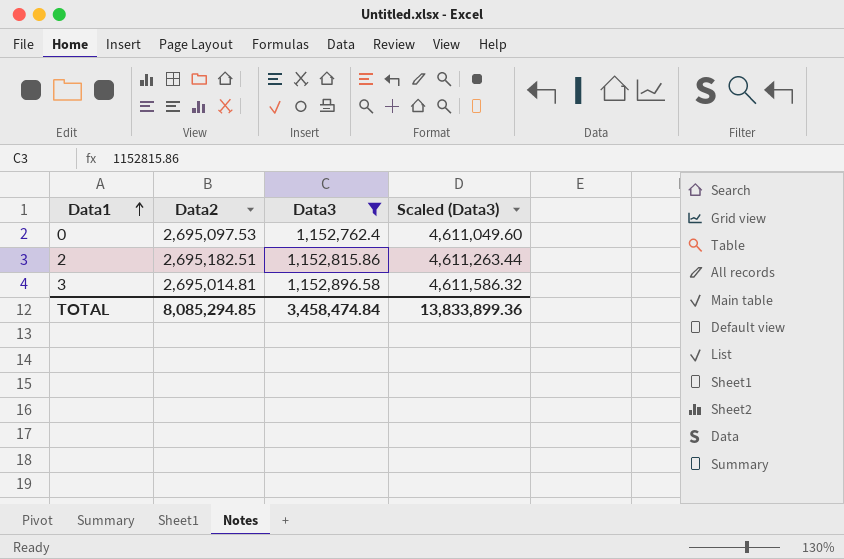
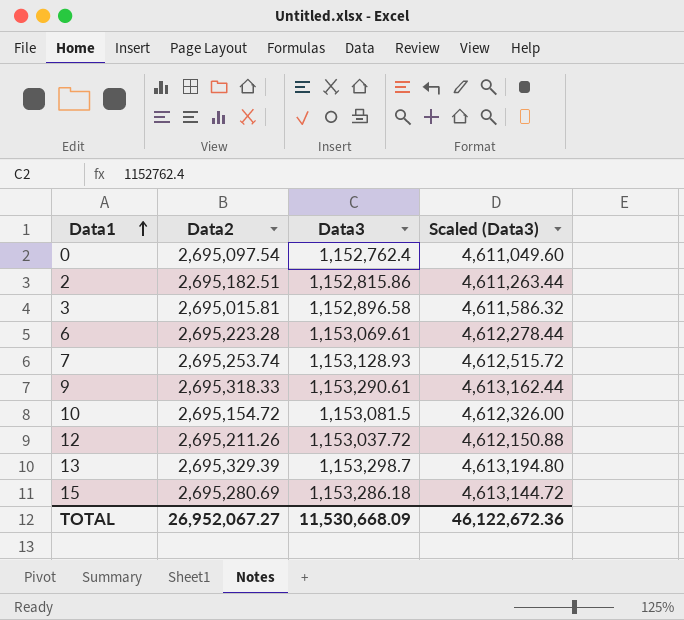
filter: Data3 <= 1,152,896.58 -> none
0 | Data2: 2,695,097.53 -> 2,695,097.54
3 | Data2: 2,695,014.81 -> 2,695,015.81
TOTAL | Data2: 8,085,294.85 -> 26,952,067.27
TOTAL | Data3: 3,458,474.84 -> 11,530,668.09
TOTAL | Scaled (Data3): 13,833,899.36 -> 46,122,672.36

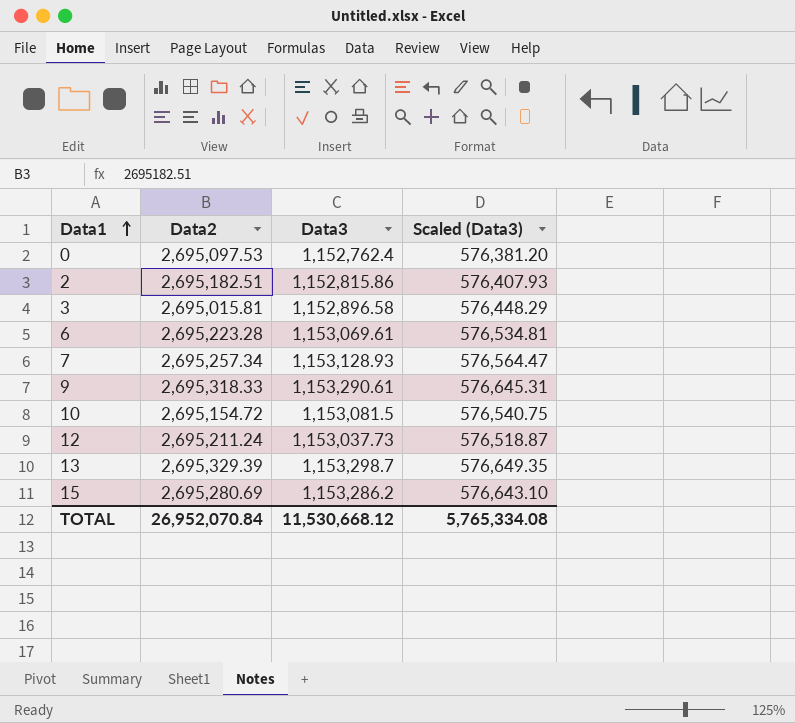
column Scaled (Data3) | formula: [Data3] * 4 -> [Data3] * 0.5
0 | Data2: 2,695,097.54 -> 2,695,097.53
7 | Data2: 2,695,253.74 -> 2,695,257.34
12 | Data2: 2,695,211.26 -> 2,695,211.24
12 | Data3: 1,153,037.72 -> 1,153,037.73
15 | Data3: 1,153,286.18 -> 1,153,286.2
TOTAL | Data2: 26,952,067.27 -> 26,952,070.84
TOTAL | Data3: 11,530,668.09 -> 11,530,668.12
TOTAL | Scaled (Data3): 46,122,672.36 -> 5,765,334.08

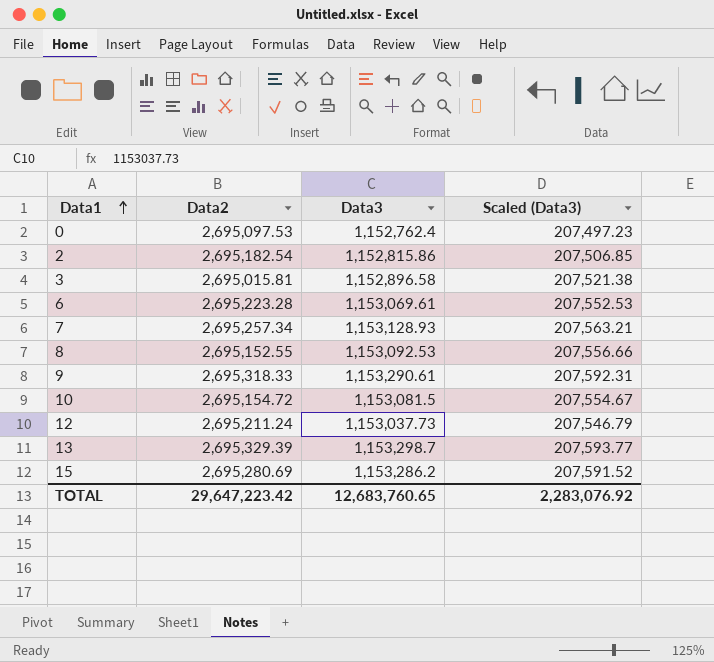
column Scaled (Data3) | formula: [Data3] * 0.5 -> [Data3] * 0.18
2 | Data2: 2,695,182.51 -> 2,695,182.54
row 8: none -> 2,695,152.55 | 1,153,092.53 | 207,556.66
TOTAL | Data2: 26,952,070.84 -> 29,647,223.42
TOTAL | Data3: 11,530,668.12 -> 12,683,760.65
TOTAL | Scaled (Data3): 5,765,334.08 -> 2,283,076.92

